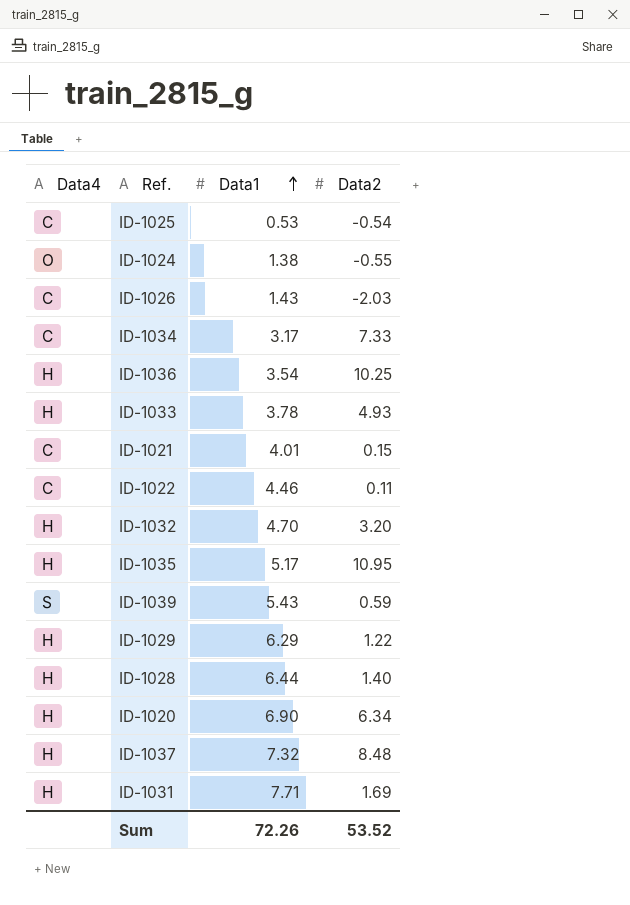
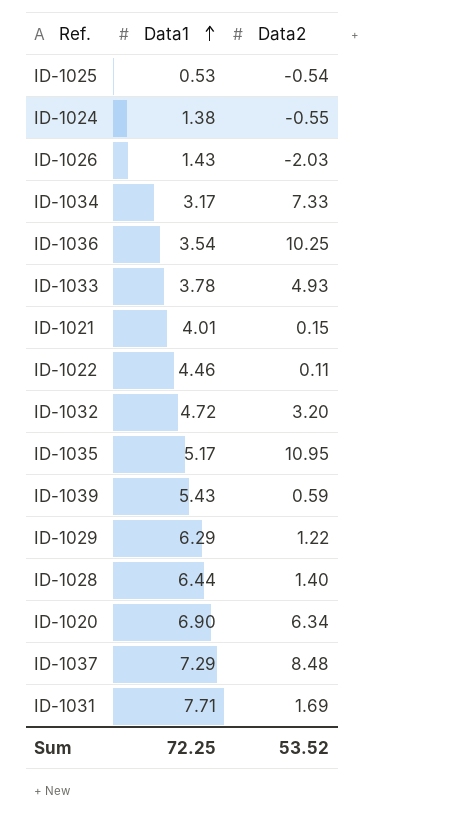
column Data4 | position: 1 -> none
ID-1032 | Data1: 4.70 -> 4.72
ID-1037 | Data1: 7.32 -> 7.29
Sum | Data1: 72.26 -> 72.25

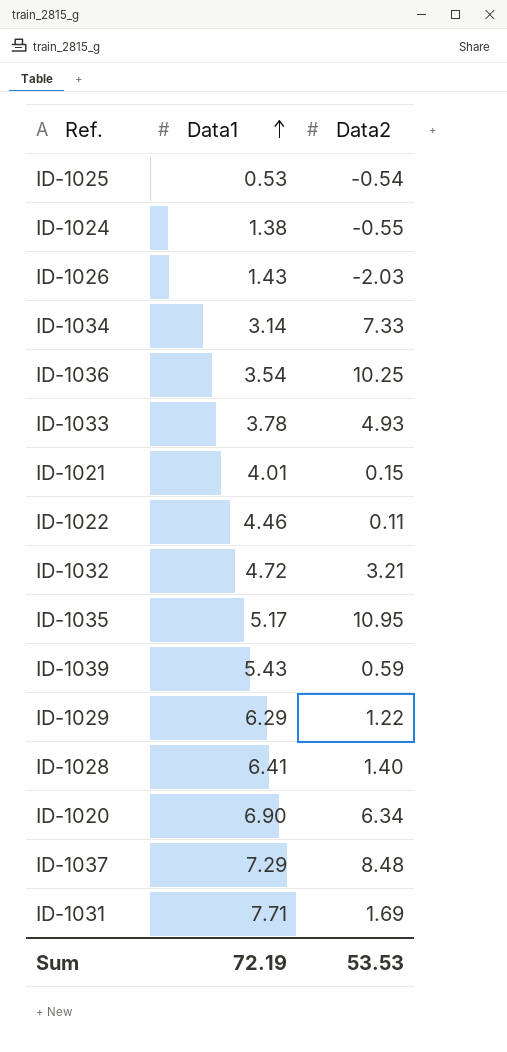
ID-1034 | Data1: 3.17 -> 3.14
ID-1032 | Data2: 3.20 -> 3.21
ID-1028 | Data1: 6.44 -> 6.41
Sum | Data1: 72.25 -> 72.19
Sum | Data2: 53.52 -> 53.53

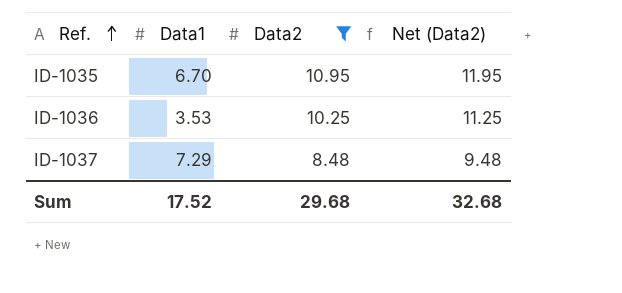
filter: none -> Data2 >= 8.48
row order: Data1 ascending -> Ref. ascending
column Net (Data2) | formula: none -> [Data2] + 1
ID-1035 | Data1: 5.17 -> 6.70
ID-1036 | Data1: 3.54 -> 3.53
Sum | Data1: 72.19 -> 17.52
Sum | Data2: 53.53 -> 29.68

